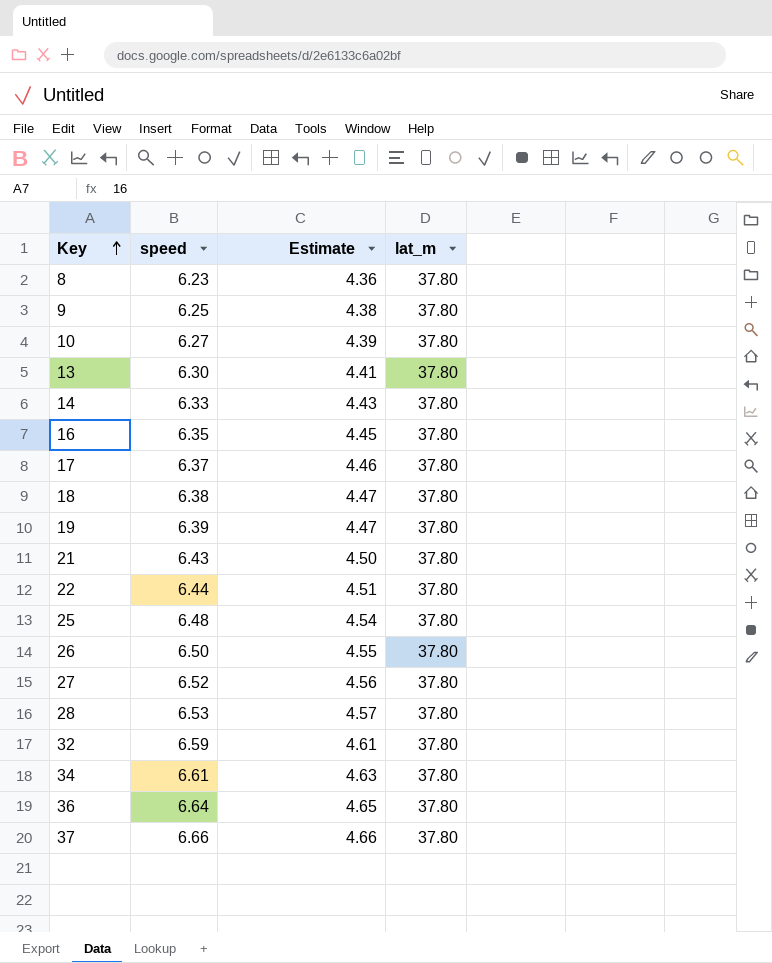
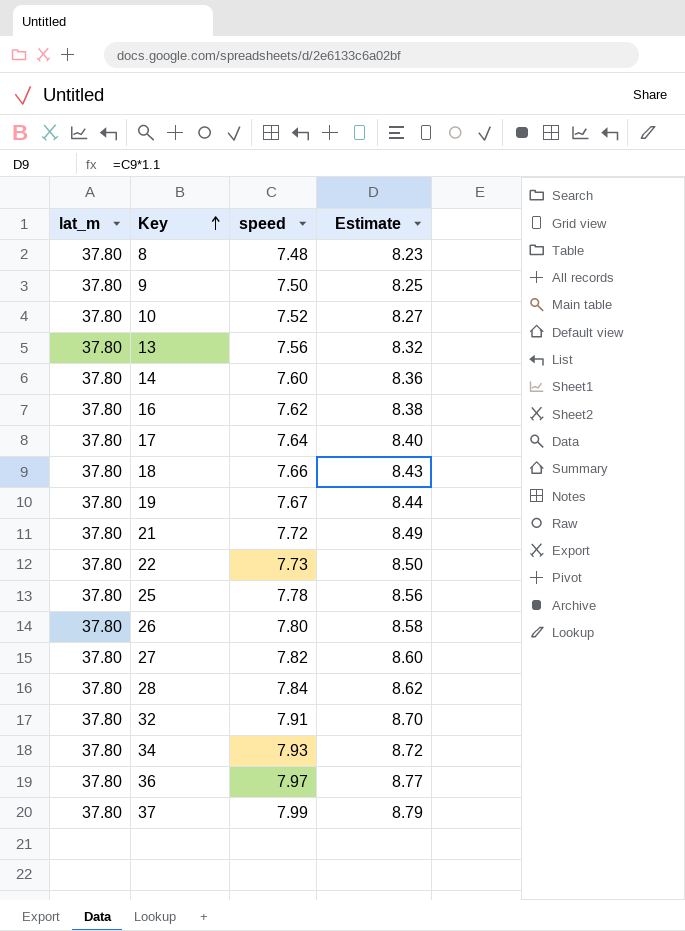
column lat_m | position: 4 -> 1
column Estimate | formula: [speed] * 0.7 -> [speed] * 1.1
8 | speed: 6.23 -> 7.48
9 | speed: 6.25 -> 7.50
10 | speed: 6.27 -> 7.52
13 | speed: 6.30 -> 7.56
14 | speed: 6.33 -> 7.60
16 | speed: 6.35 -> 7.62
17 | speed: 6.37 -> 7.64
18 | speed: 6.38 -> 7.66
19 | speed: 6.39 -> 7.67
21 | speed: 6.43 -> 7.72
22 | speed: 6.44 -> 7.73
25 | speed: 6.48 -> 7.78
26 | speed: 6.50 -> 7.80
27 | speed: 6.52 -> 7.82
28 | speed: 6.53 -> 7.84
32 | speed: 6.59 -> 7.91
34 | speed: 6.61 -> 7.93
36 | speed: 6.64 -> 7.97
37 | speed: 6.66 -> 7.99

